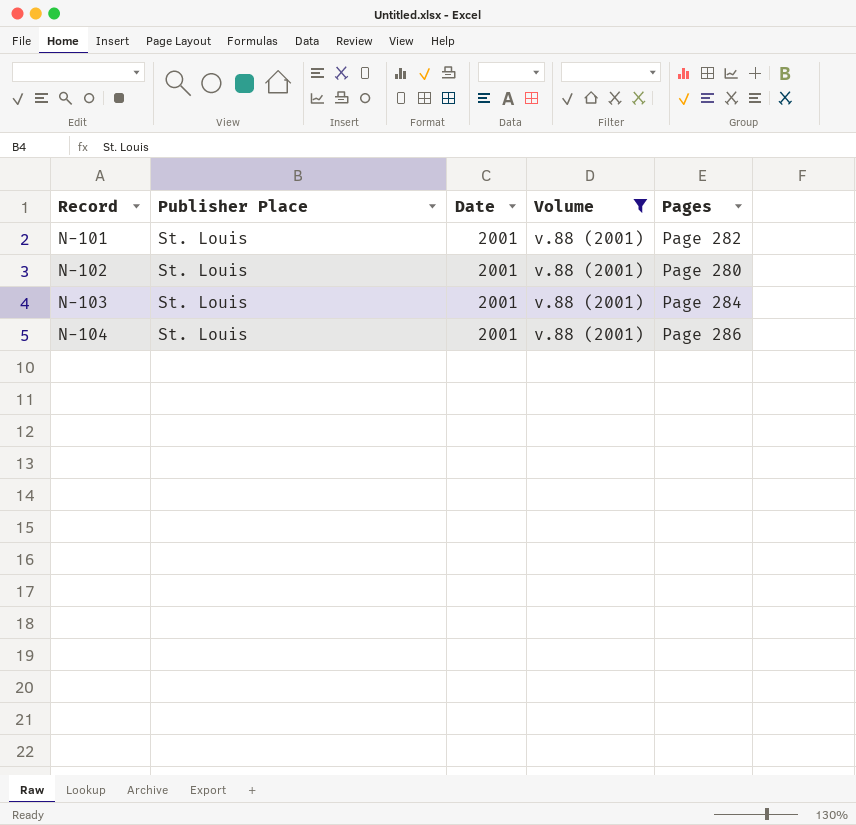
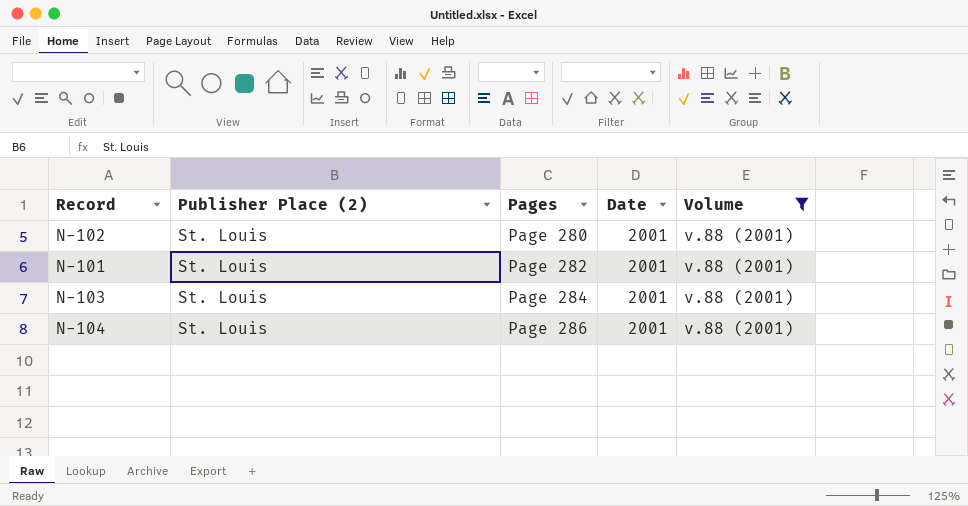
row order: Record ascending -> Pages ascending
column name: Publisher Place -> Publisher Place (2)
column Pages | position: 5 -> 3

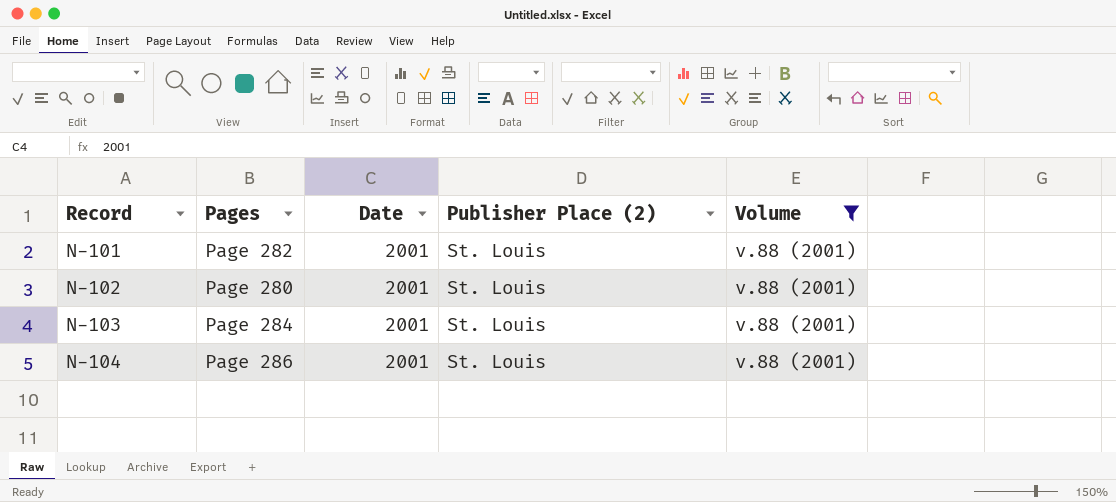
row order: Pages ascending -> Record ascending
column Publisher Place (2) | position: 2 -> 4

